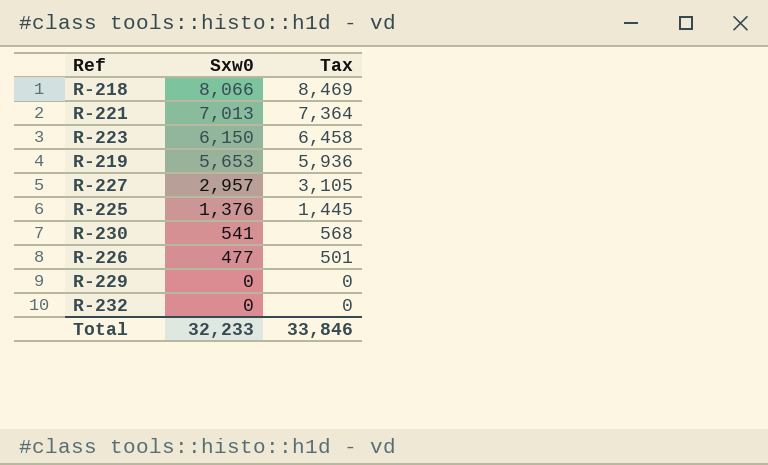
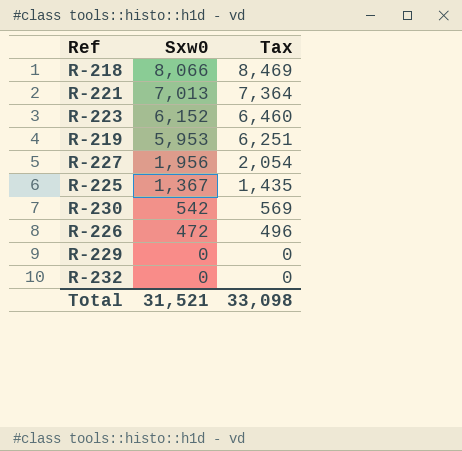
R-223 | Sxw0: 6,150 -> 6,152
R-223 | Tax: 6,458 -> 6,460
R-219 | Sxw0: 5,653 -> 5,953
R-219 | Tax: 5,936 -> 6,251
R-227 | Sxw0: 2,957 -> 1,956
R-227 | Tax: 3,105 -> 2,054
R-225 | Sxw0: 1,376 -> 1,367
R-225 | Tax: 1,445 -> 1,435
R-230 | Sxw0: 541 -> 542
R-230 | Tax: 568 -> 569
R-226 | Sxw0: 477 -> 472
R-226 | Tax: 501 -> 496
Total | Sxw0: 32,233 -> 31,521
Total | Tax: 33,846 -> 33,098

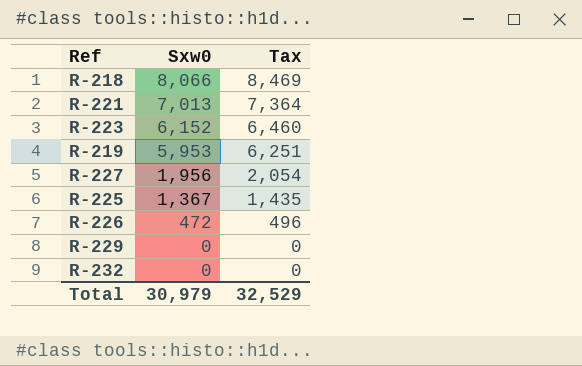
row R-230: 542 | 569 -> none
Total | Sxw0: 31,521 -> 30,979
Total | Tax: 33,098 -> 32,529

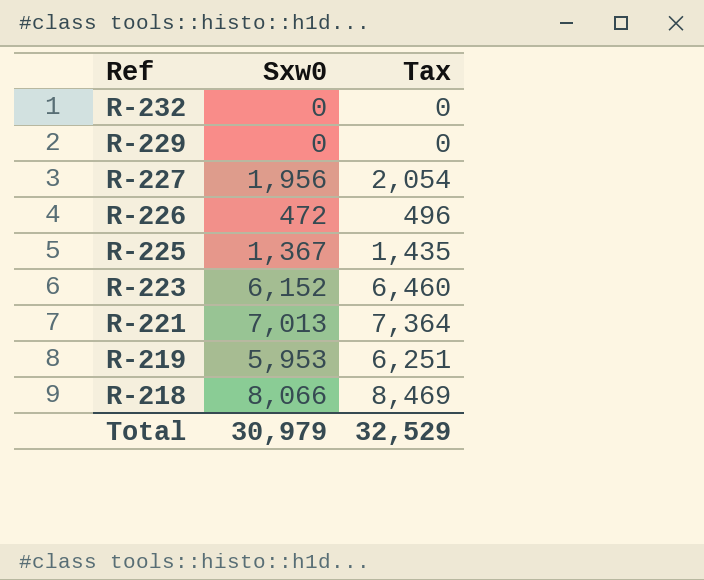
row order: Sxw0 descending -> Ref descending

